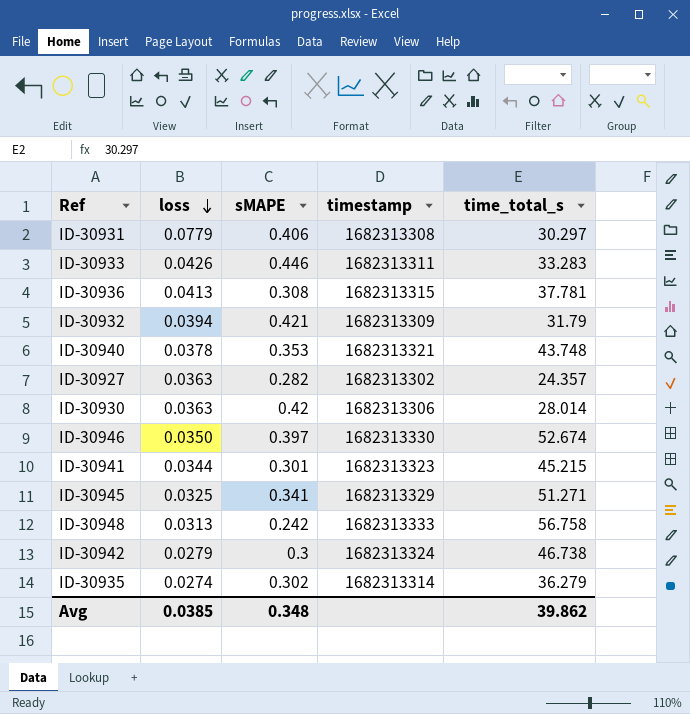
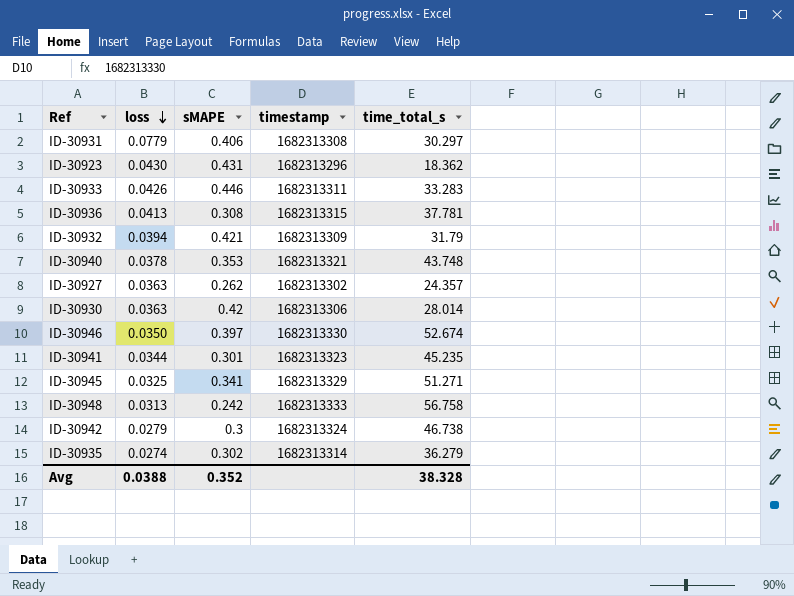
row ID-30923: none -> 0.0430 | 0.431 | 1682313296 | 18.362
ID-30927 | sMAPE: 0.282 -> 0.262
ID-30941 | time_total_s: 45.215 -> 45.235
Avg | loss: 0.0385 -> 0.0388
Avg | sMAPE: 0.348 -> 0.352
Avg | time_total_s: 39.862 -> 38.328

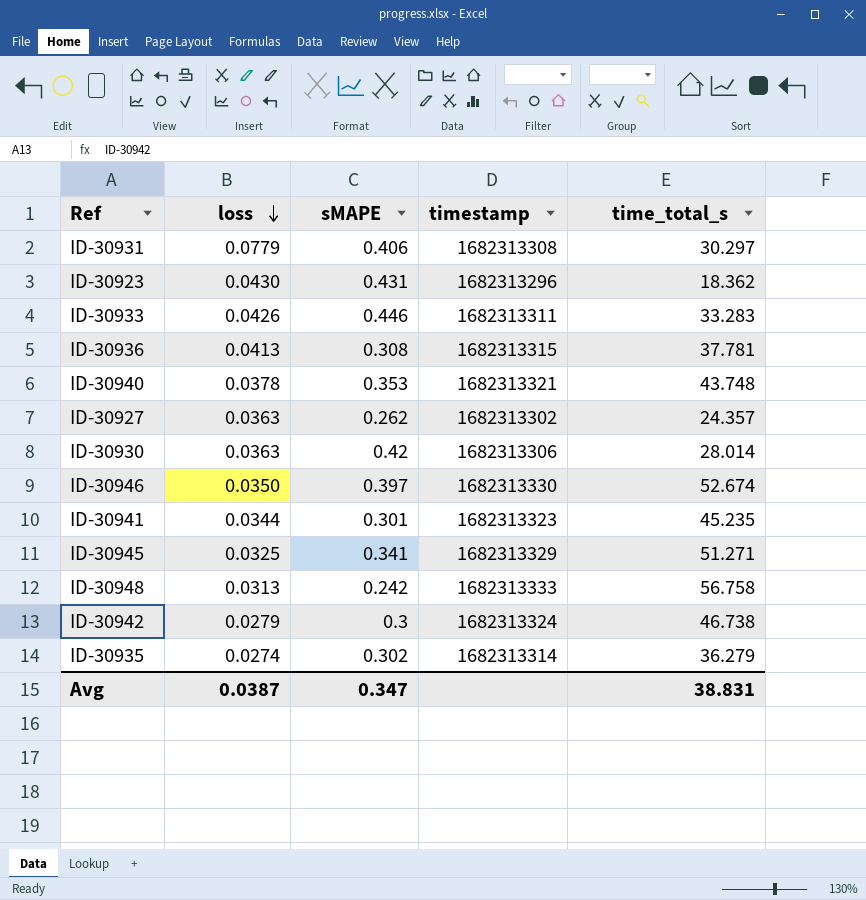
row ID-30932: 0.0394 | 0.421 | 1682313309 | 31.79 -> none
Avg | loss: 0.0388 -> 0.0387
Avg | sMAPE: 0.352 -> 0.347
Avg | time_total_s: 38.328 -> 38.831

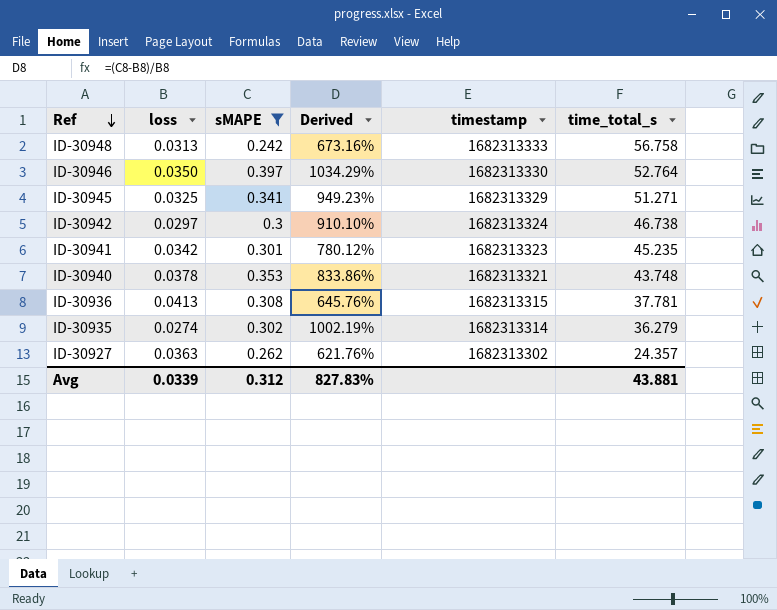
filter: none -> sMAPE <= 0.397
row order: loss descending -> Ref descending
column Derived | formula: none -> ([sMAPE] - [loss]) / [loss]
ID-30946 | time_total_s: 52.674 -> 52.764
ID-30942 | loss: 0.0279 -> 0.0297
ID-30941 | loss: 0.0344 -> 0.0342
Avg | loss: 0.0387 -> 0.0339
Avg | sMAPE: 0.347 -> 0.312
Avg | time_total_s: 38.831 -> 43.881

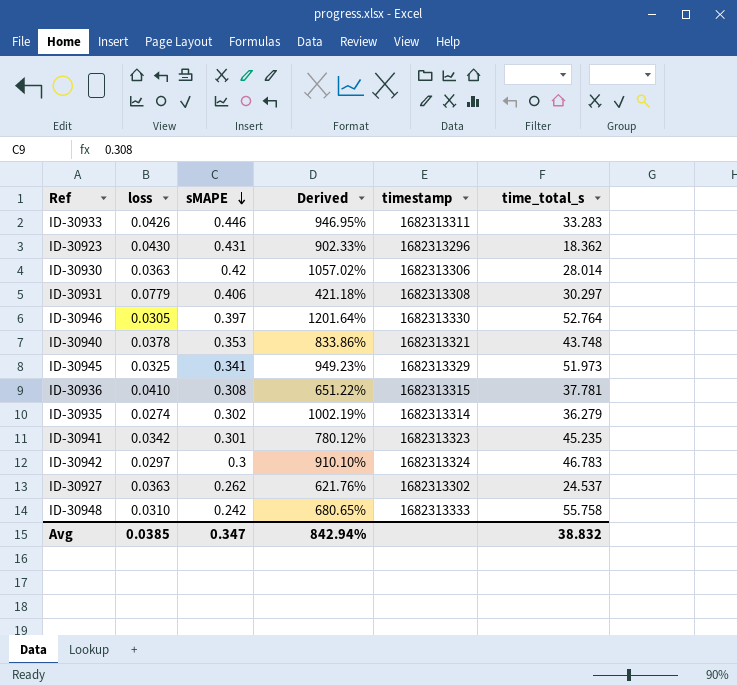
filter: sMAPE <= 0.397 -> none
row order: Ref descending -> sMAPE descending
ID-30946 | loss: 0.0350 -> 0.0305
ID-30946 | Derived: 1034.29% -> 1201.64%
ID-30945 | time_total_s: 51.271 -> 51.973
ID-30936 | loss: 0.0413 -> 0.0410
ID-30936 | Derived: 645.76% -> 651.22%
ID-30942 | time_total_s: 46.738 -> 46.783
ID-30927 | time_total_s: 24.357 -> 24.537
ID-30948 | loss: 0.0313 -> 0.0310
ID-30948 | Derived: 673.16% -> 680.65%
ID-30948 | time_total_s: 56.758 -> 55.758
Avg | loss: 0.0339 -> 0.0385
Avg | sMAPE: 0.312 -> 0.347
Avg | Derived: 827.83% -> 842.94%
Avg | time_total_s: 43.881 -> 38.832

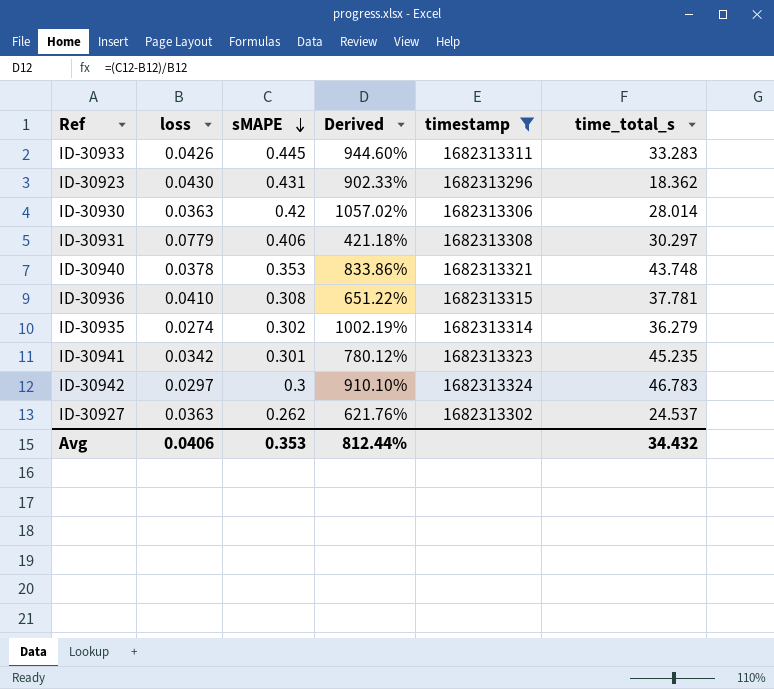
filter: none -> timestamp <= 1682313324
ID-30933 | sMAPE: 0.446 -> 0.445
ID-30933 | Derived: 946.95% -> 944.60%
Avg | loss: 0.0385 -> 0.0406
Avg | sMAPE: 0.347 -> 0.353
Avg | Derived: 842.94% -> 812.44%
Avg | time_total_s: 38.832 -> 34.432

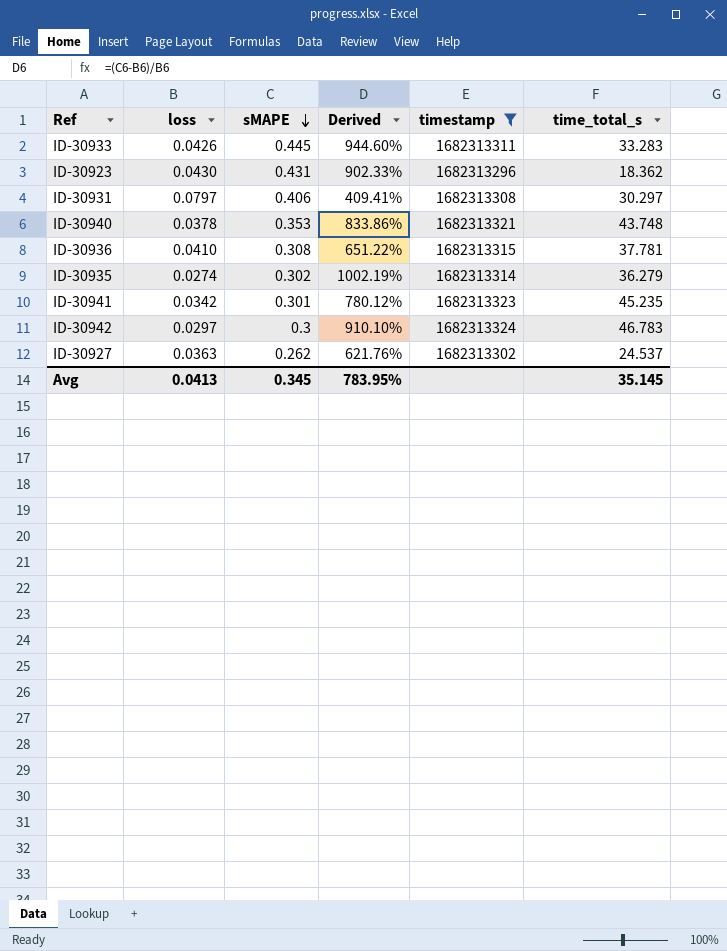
row ID-30930: 0.0363 | 0.42 | 1057.02% | 1682313306 | 28.014 -> none
ID-30931 | loss: 0.0779 -> 0.0797
ID-30931 | Derived: 421.18% -> 409.41%
Avg | loss: 0.0406 -> 0.0413
Avg | sMAPE: 0.353 -> 0.345
Avg | Derived: 812.44% -> 783.95%
Avg | time_total_s: 34.432 -> 35.145

